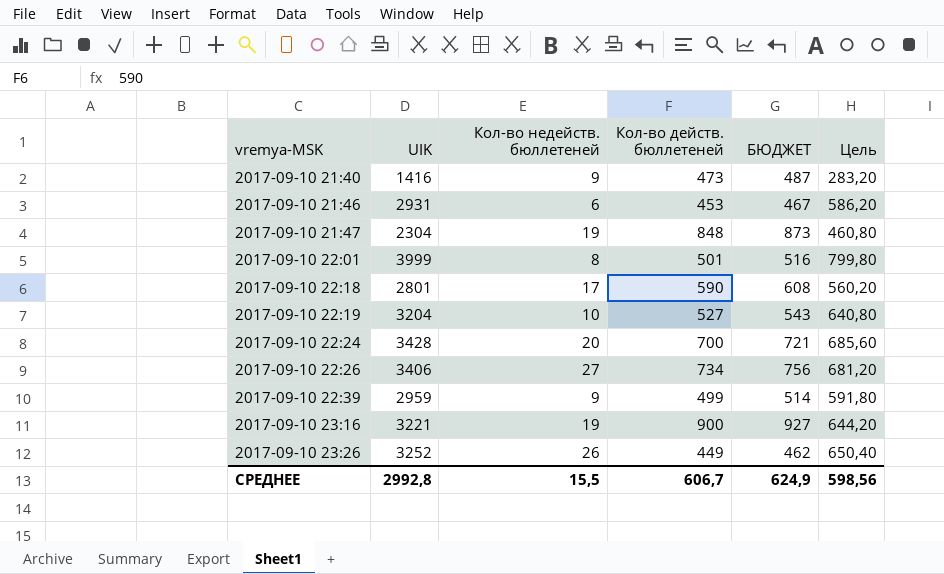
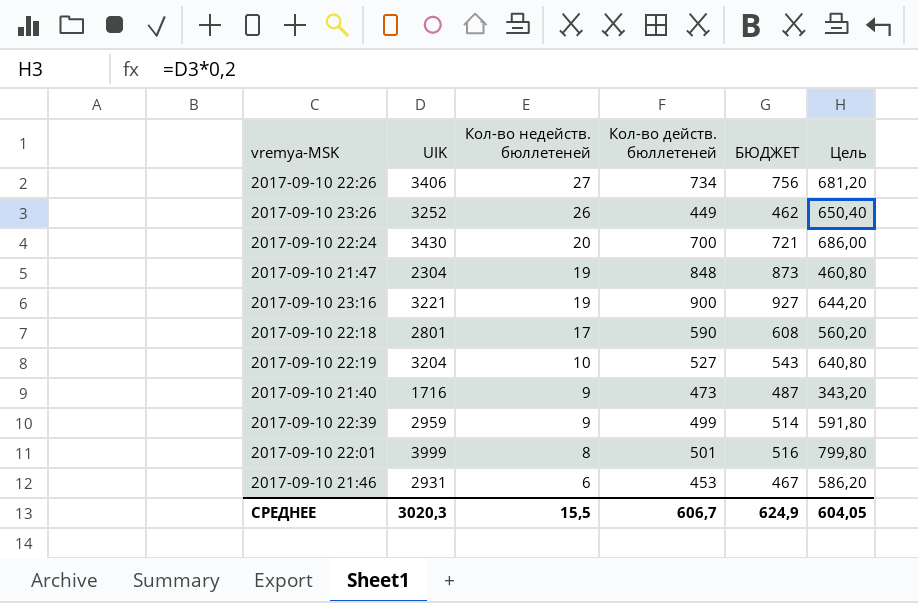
row order: vremya-MSK ascending -> Кол-во недейств. бюллетеней descending
2017-09-10 22:24 | UIK: 3428 -> 3430
2017-09-10 22:24 | Цель: 685,60 -> 686,00
2017-09-10 21:40 | UIK: 1416 -> 1716
2017-09-10 21:40 | Цель: 283,20 -> 343,20
СРЕДНЕЕ | UIK: 2992,8 -> 3020,3
СРЕДНЕЕ | Цель: 598,56 -> 604,05

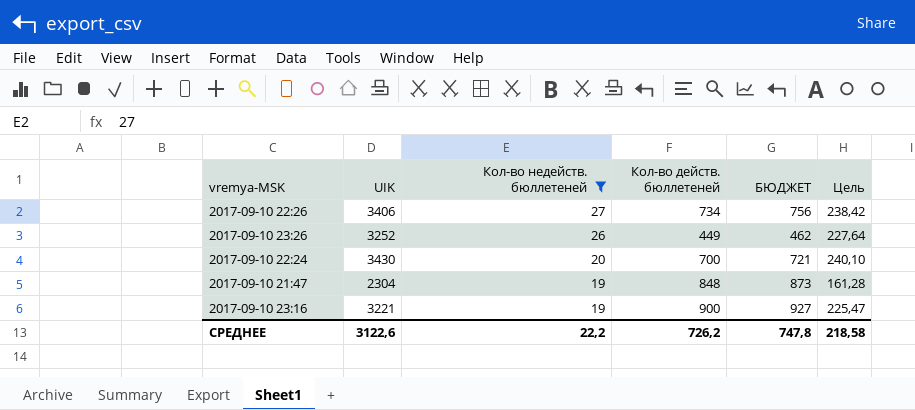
filter: none -> Кол-во недейств. бюллетеней >= 19
column Цель | formula: [UIK] * 0,2 -> [UIK] * 0,07
СРЕДНЕЕ | UIK: 3020,3 -> 3122,6
СРЕДНЕЕ | Кол-во недейств. бюллетеней: 15,5 -> 22,2
СРЕДНЕЕ | Кол-во действ. бюллетеней: 606,7 -> 726,2
СРЕДНЕЕ | БЮДЖЕТ: 624,9 -> 747,8
СРЕДНЕЕ | Цель: 604,05 -> 218,58

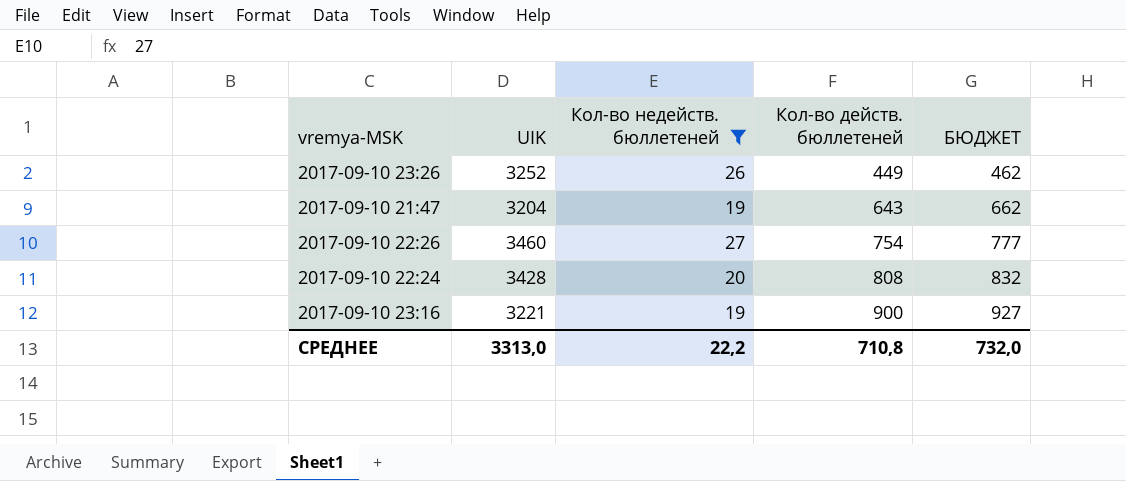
row order: Кол-во недейств. бюллетеней descending -> Кол-во действ. бюллетеней ascending
column Цель | formula: [UIK] * 0,07 -> none
2017-09-10 21:47 | UIK: 2304 -> 3204
2017-09-10 21:47 | Кол-во действ. бюллетеней: 848 -> 643
2017-09-10 21:47 | БЮДЖЕТ: 873 -> 662
2017-09-10 22:26 | UIK: 3406 -> 3460
2017-09-10 22:26 | Кол-во действ. бюллетеней: 734 -> 754
2017-09-10 22:26 | БЮДЖЕТ: 756 -> 777
2017-09-10 22:24 | UIK: 3430 -> 3428
2017-09-10 22:24 | Кол-во действ. бюллетеней: 700 -> 808
2017-09-10 22:24 | БЮДЖЕТ: 721 -> 832
СРЕДНЕЕ | UIK: 3122,6 -> 3313,0
СРЕДНЕЕ | Кол-во действ. бюллетеней: 726,2 -> 710,8
СРЕДНЕЕ | БЮДЖЕТ: 747,8 -> 732,0

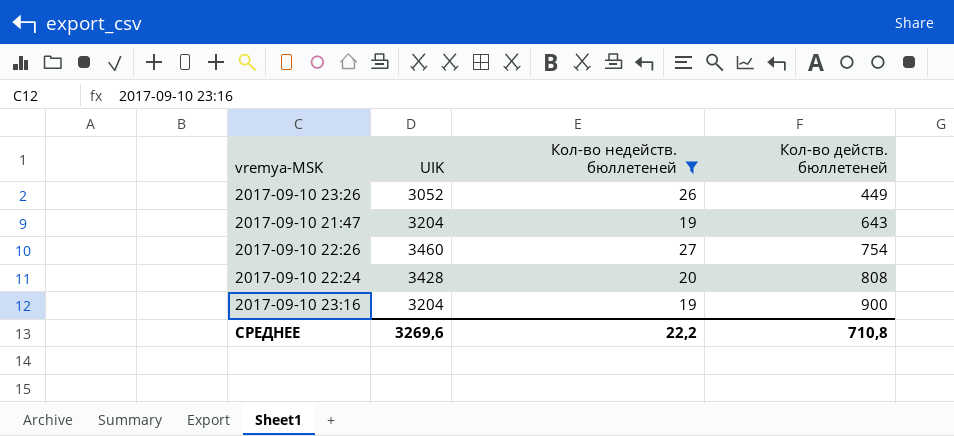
column БЮДЖЕТ | formula: [Кол-во действ. бюллетеней] * 1,03 -> none
2017-09-10 23:26 | UIK: 3252 -> 3052
2017-09-10 23:16 | UIK: 3221 -> 3204
СРЕДНЕЕ | UIK: 3313,0 -> 3269,6

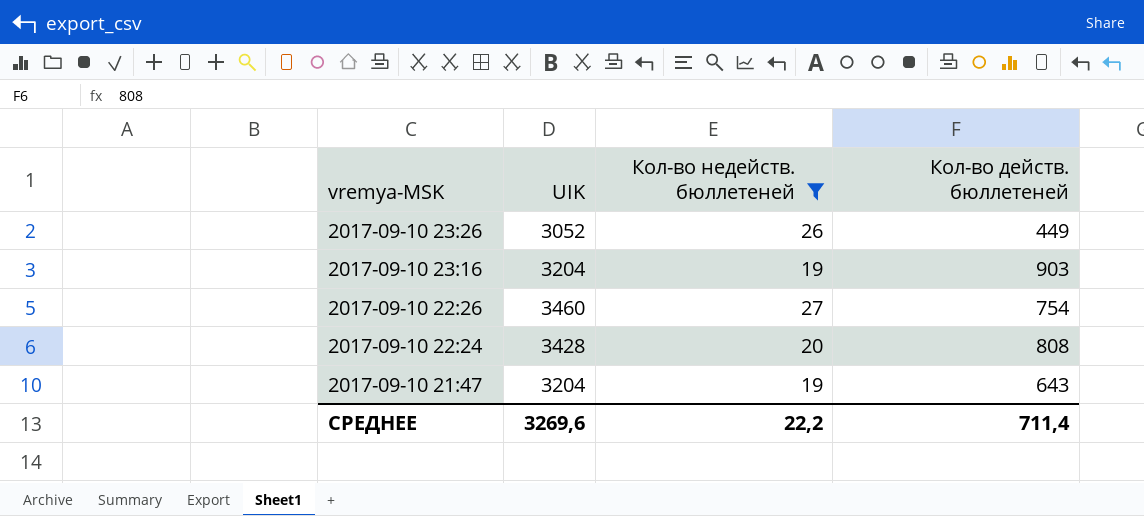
row order: Кол-во действ. бюллетеней ascending -> vremya-MSK descending
2017-09-10 23:16 | Кол-во действ. бюллетеней: 900 -> 903
СРЕДНЕЕ | Кол-во действ. бюллетеней: 710,8 -> 711,4

